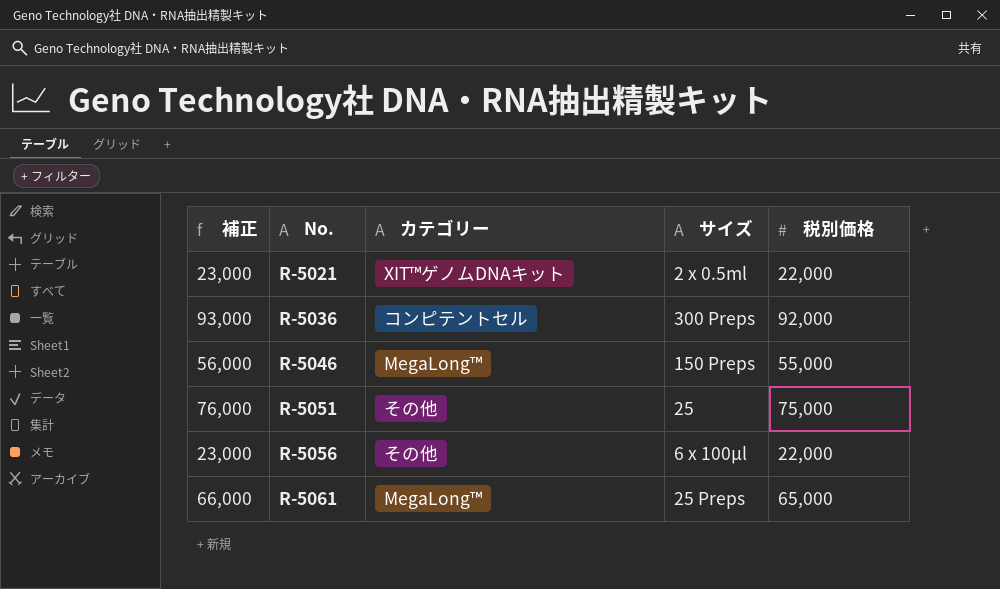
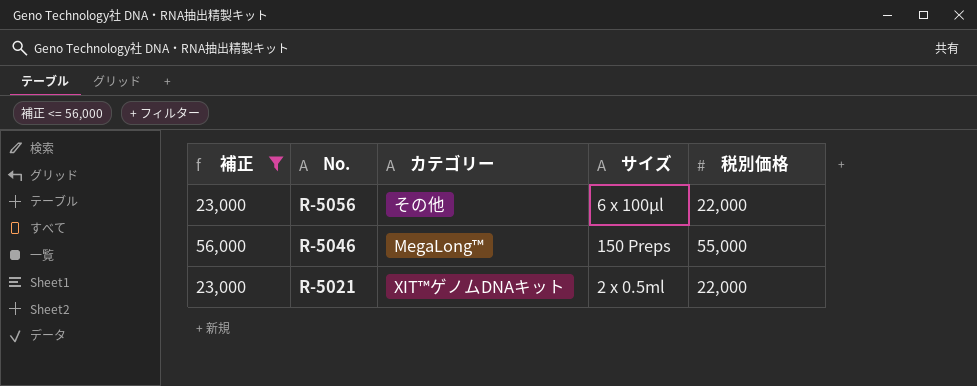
filter: none -> 補正 <= 56,000
row order: No. ascending -> No. descending

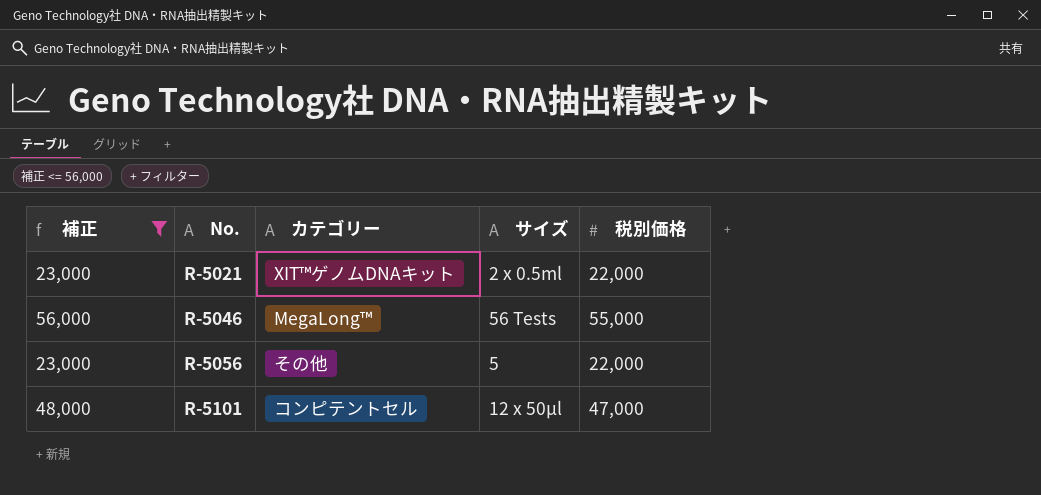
row order: No. descending -> No. ascending
R-5046 | サイズ: 150 Preps -> 56 Tests
R-5056 | サイズ: 6 x 100µl -> 5
row R-5101: none -> 48,000 | コンピテントセル | 12 x 50µl | 47,000

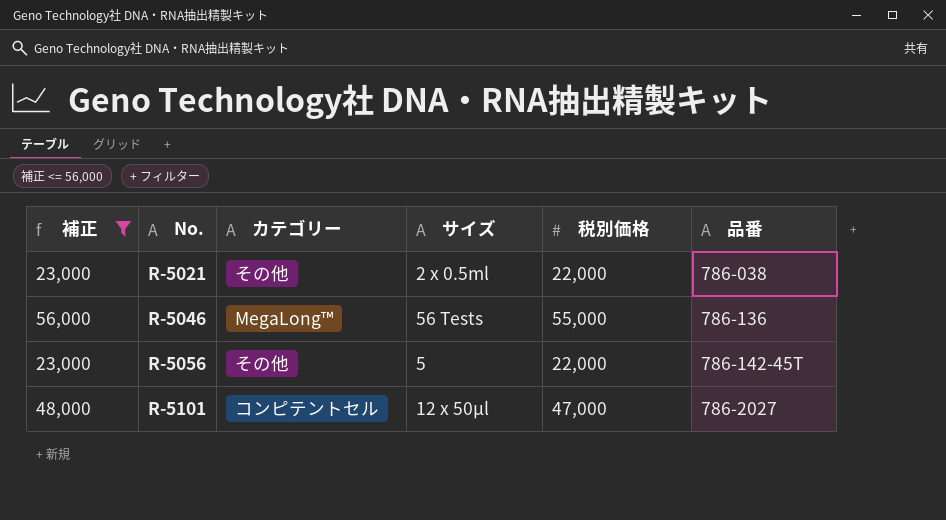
column 品番 | position: none -> 6
R-5021 | カテゴリー: XIT™ゲノムDNAキット -> その他

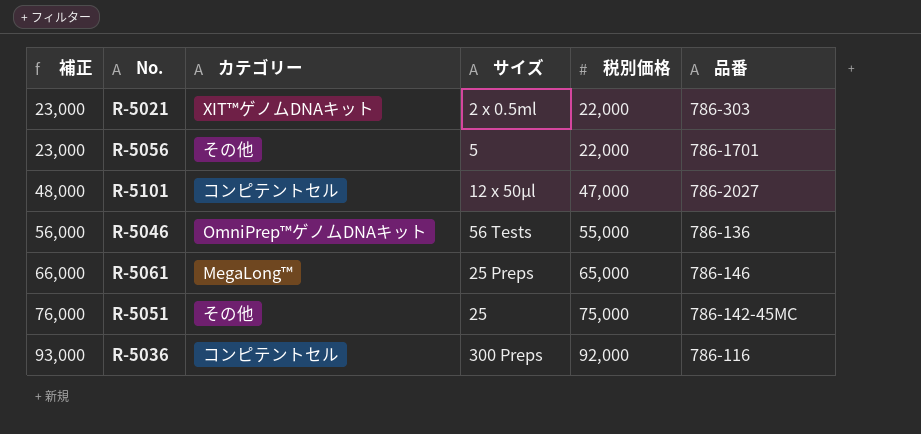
filter: 補正 <= 56,000 -> none
row order: No. ascending -> 補正 ascending
R-5021 | カテゴリー: その他 -> XIT™ゲノムDNAキット
R-5021 | 品番: 786-038 -> 786-303
R-5056 | 品番: 786-142-45T -> 786-1701
R-5046 | カテゴリー: MegaLong™ -> OmniPrep™ゲノムDNAキット

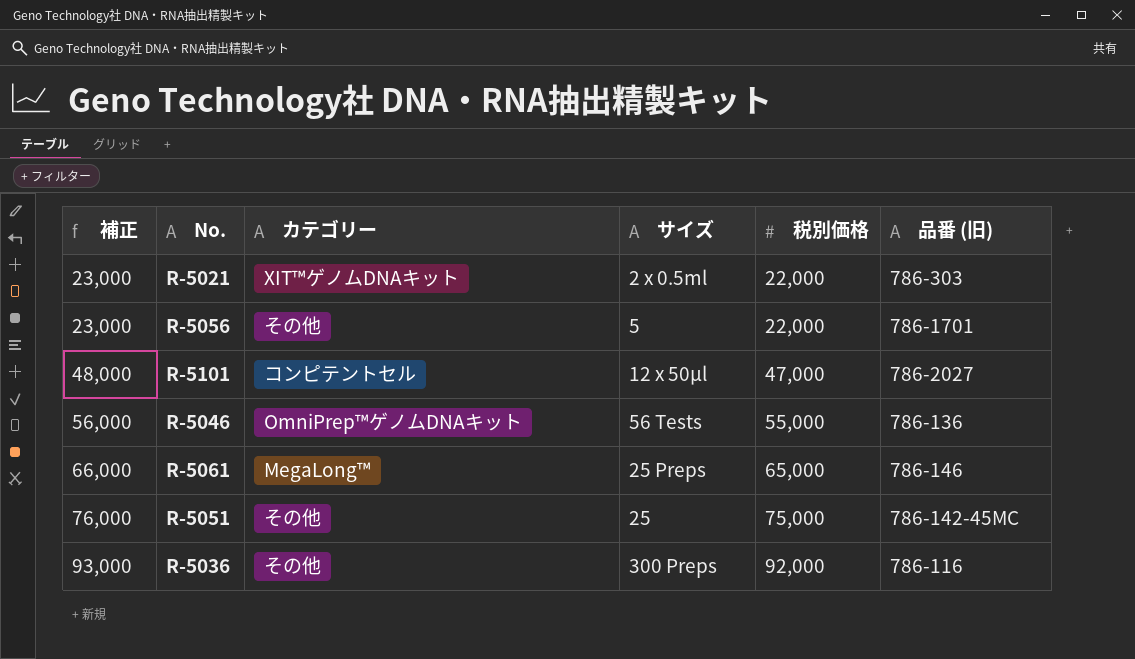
column name: 品番 -> 品番 (旧)
R-5036 | カテゴリー: コンピテントセル -> その他

